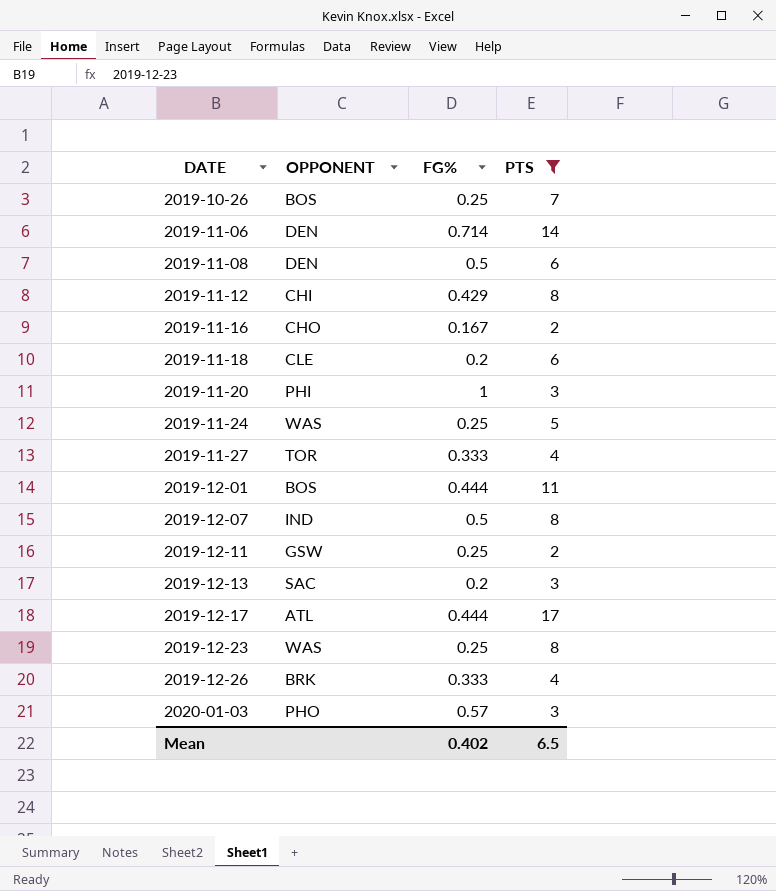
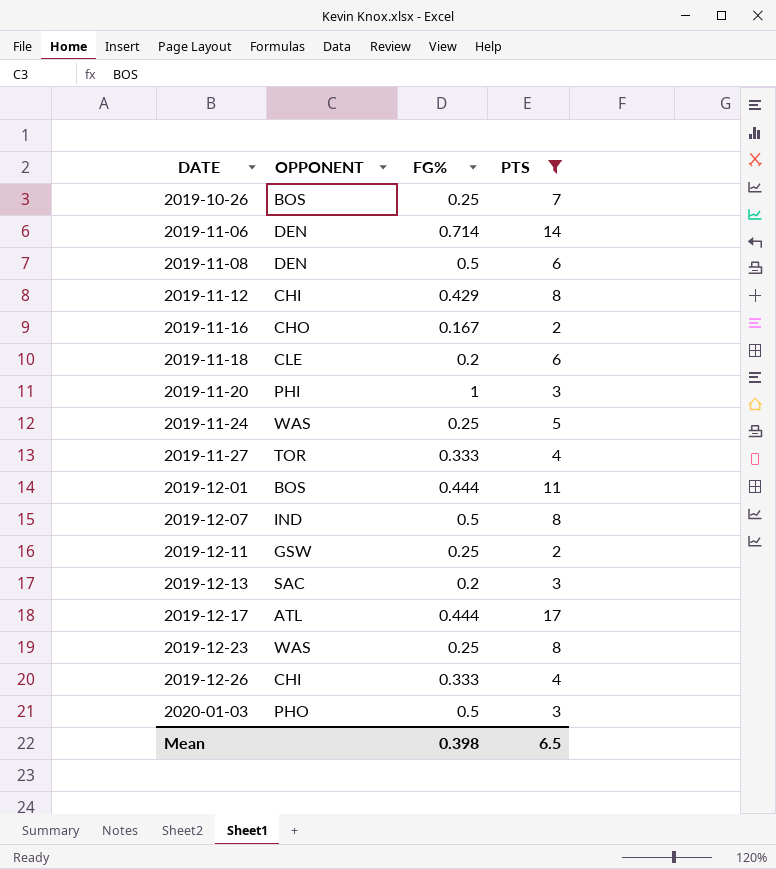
2019-12-26 | OPPONENT: BRK -> CHI
2020-01-03 | FG%: 0.57 -> 0.5
Mean | FG%: 0.402 -> 0.398

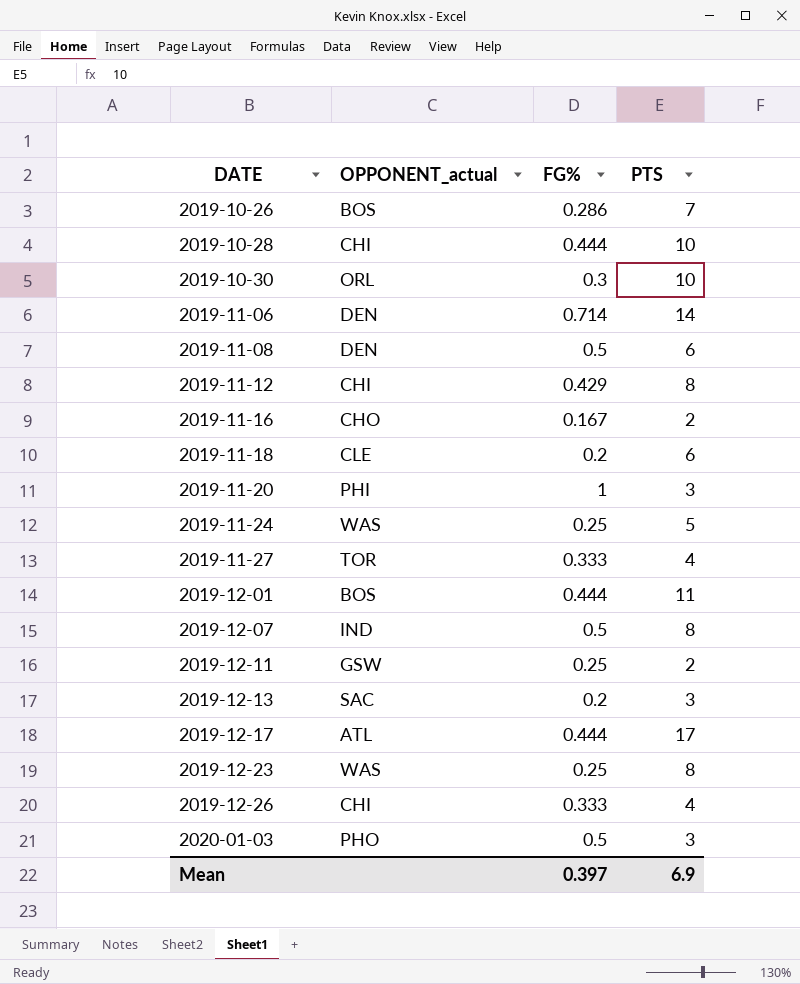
filter: PTS != 10 -> none
column name: OPPONENT -> OPPONENT_actual
2019-10-26 | FG%: 0.25 -> 0.286
Mean | FG%: 0.398 -> 0.397
Mean | PTS: 6.5 -> 6.9

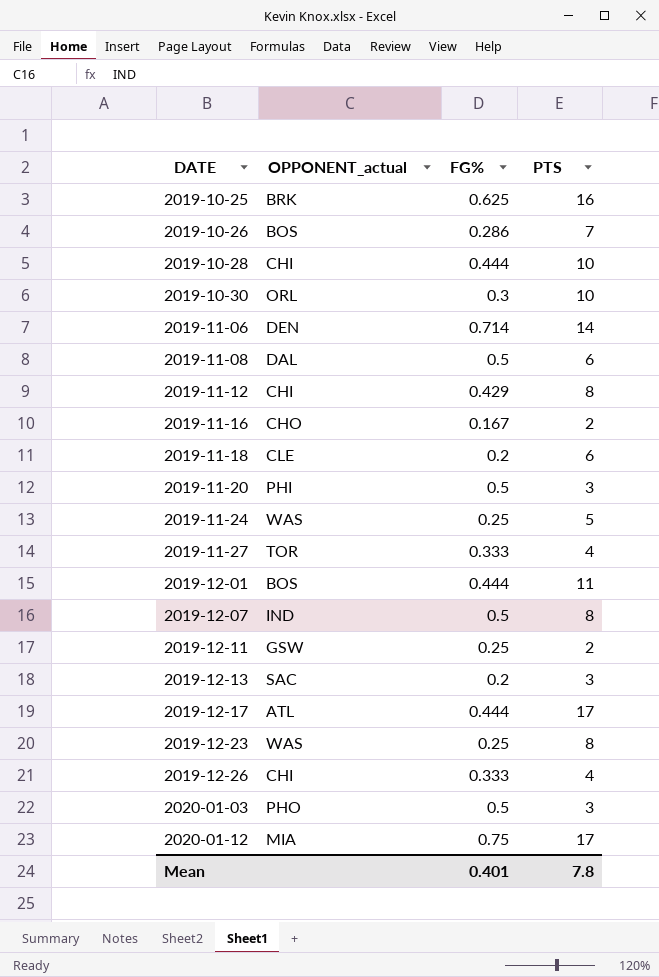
row 2019-10-25: none -> BRK | 0.625 | 16
2019-11-08 | OPPONENT_actual: DEN -> DAL
2019-11-20 | FG%: 1 -> 0.5
row 2020-01-12: none -> MIA | 0.75 | 17
Mean | FG%: 0.397 -> 0.401
Mean | PTS: 6.9 -> 7.8

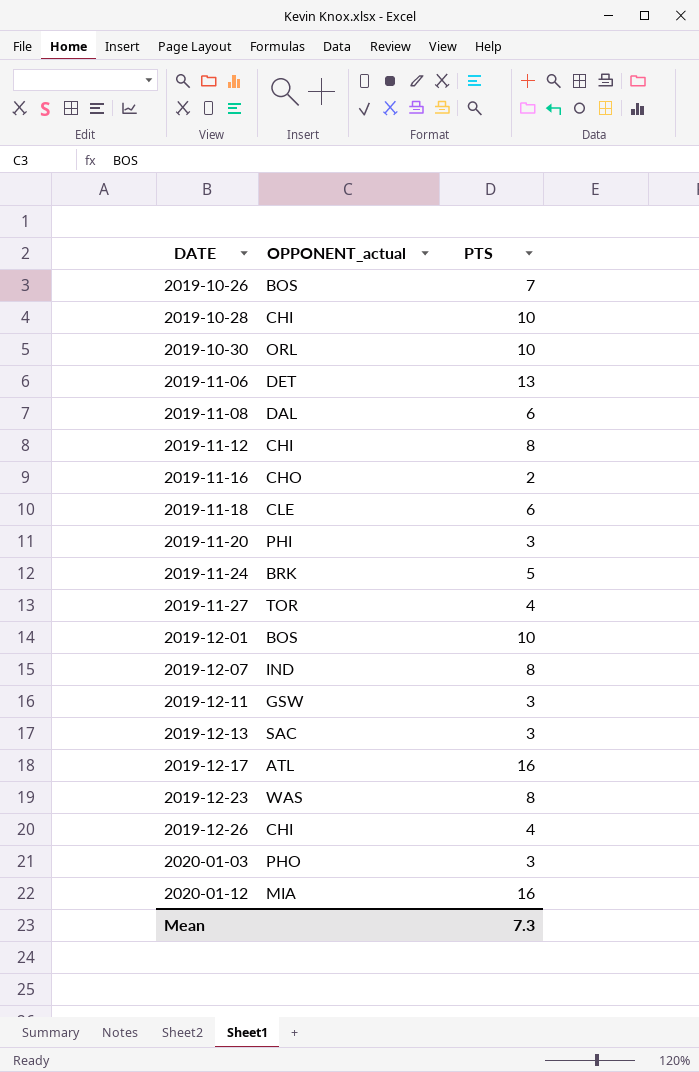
column FG% | position: 3 -> none
row 2019-10-25: BRK | 0.625 | 16 -> none
2019-11-06 | OPPONENT_actual: DEN -> DET
2019-11-06 | PTS: 14 -> 13
2019-11-24 | OPPONENT_actual: WAS -> BRK
2019-12-01 | PTS: 11 -> 10
2019-12-11 | PTS: 2 -> 3
2019-12-17 | PTS: 17 -> 16
2020-01-12 | PTS: 17 -> 16
Mean | PTS: 7.8 -> 7.3

